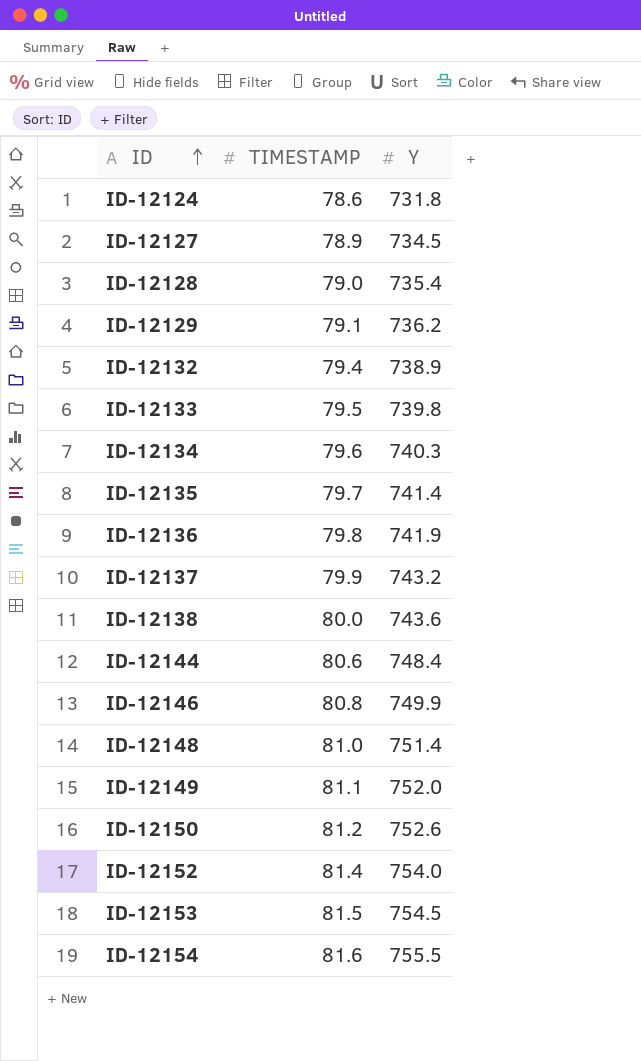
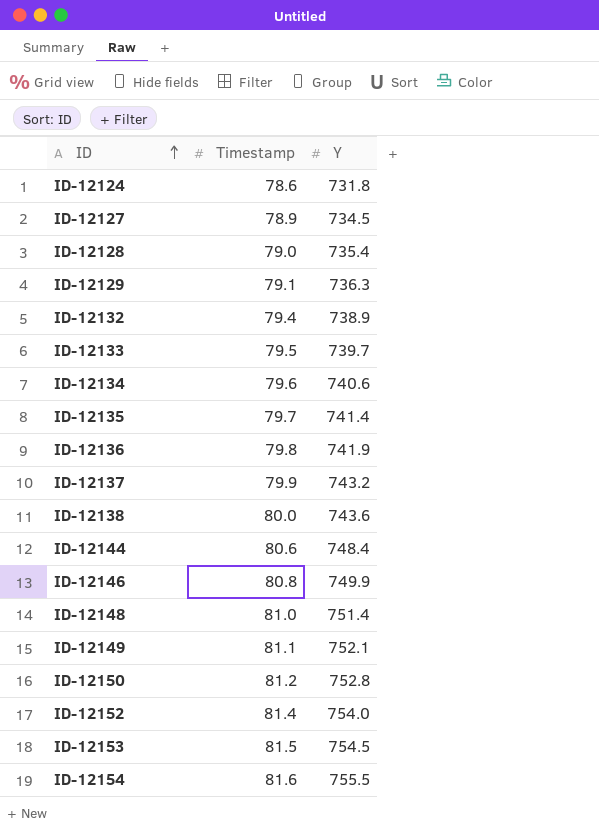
column name: TIMESTAMP -> Timestamp
ID-12129 | Y: 736.2 -> 736.3
ID-12133 | Y: 739.8 -> 739.7
ID-12134 | Y: 740.3 -> 740.6
ID-12149 | Y: 752.0 -> 752.1
ID-12150 | Y: 752.6 -> 752.8

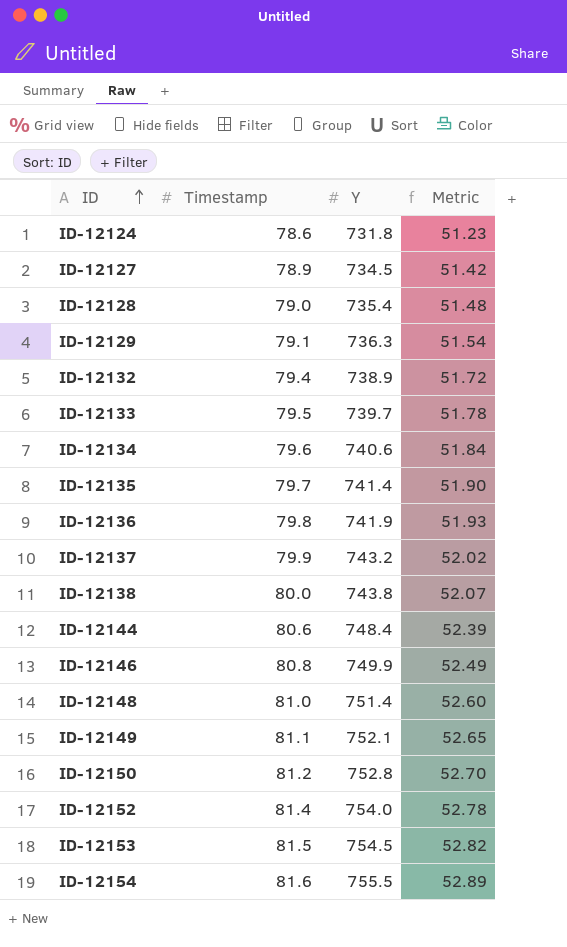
column Metric | formula: none -> [Y] * 0.07
ID-12138 | Y: 743.6 -> 743.8

